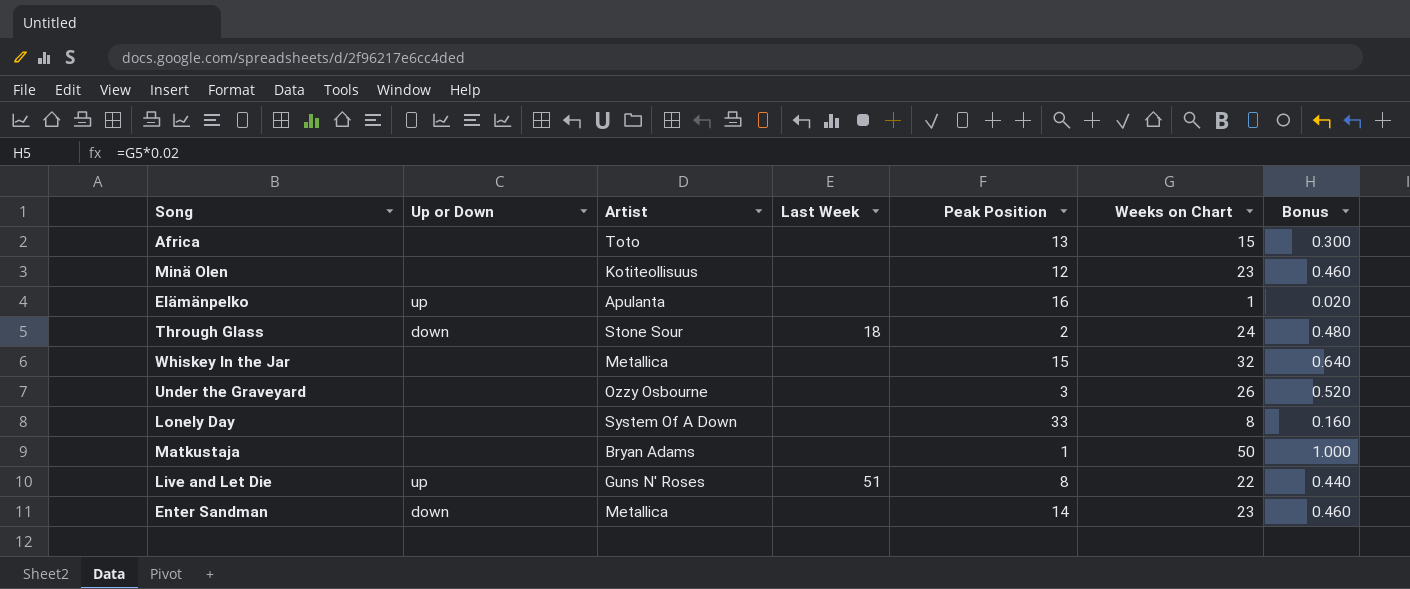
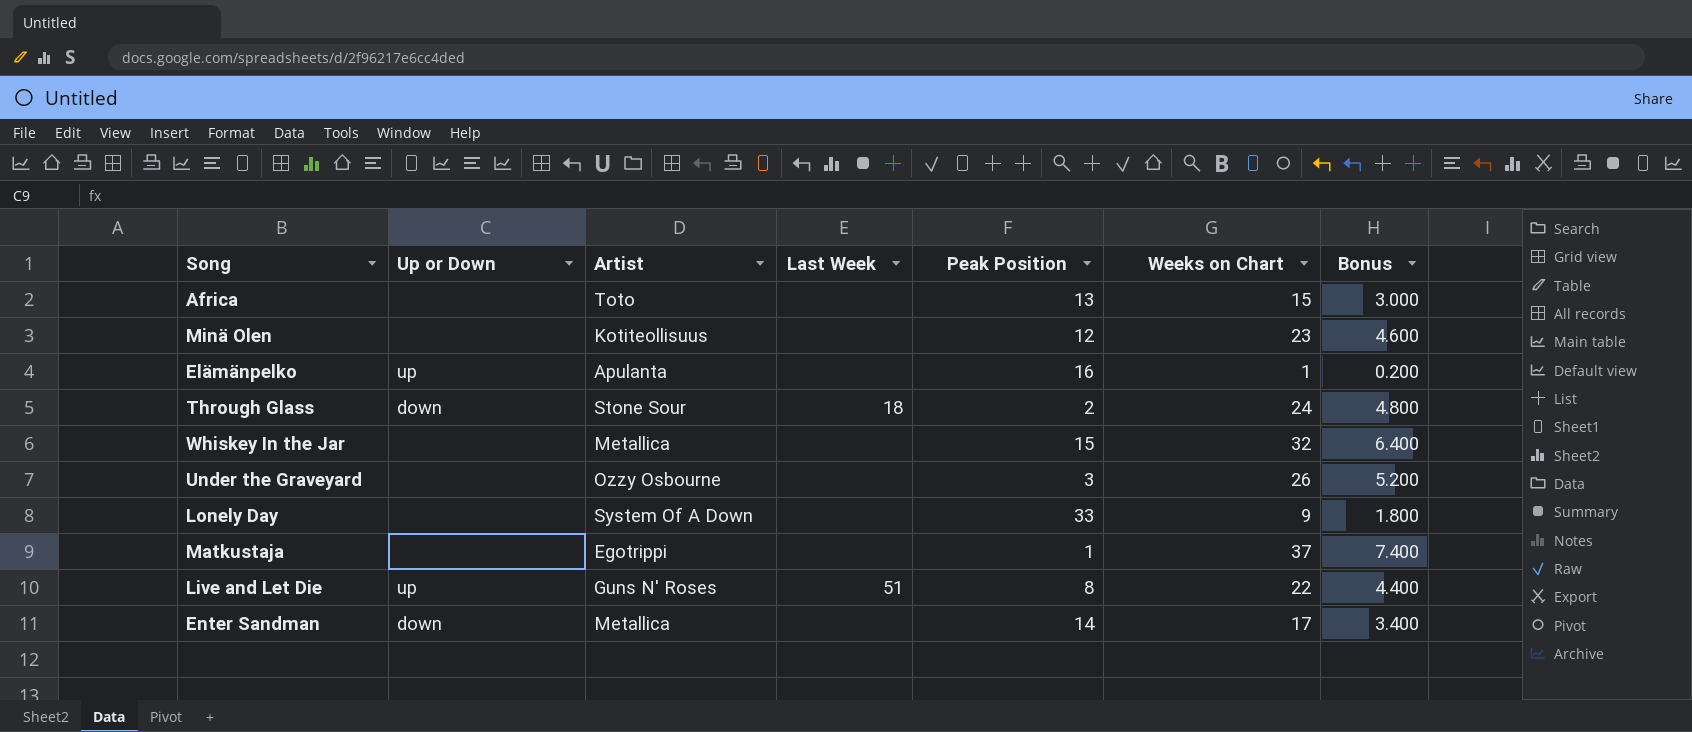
column Bonus | formula: [Weeks on Chart] * 0.02 -> [Weeks on Chart] * 0.2
Lonely Day | Weeks on Chart: 8 -> 9
Matkustaja | Artist: Bryan Adams -> Egotrippi
Matkustaja | Weeks on Chart: 50 -> 37
Enter Sandman | Weeks on Chart: 23 -> 17

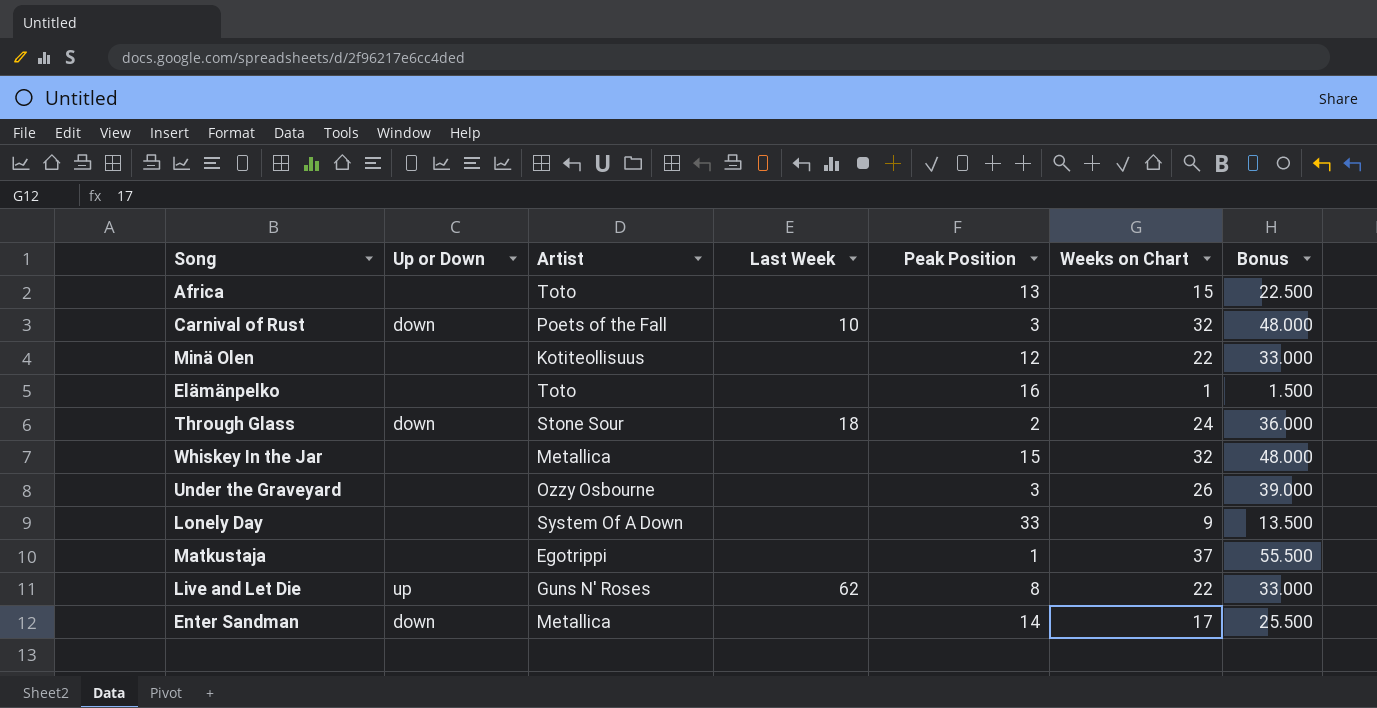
column Bonus | formula: [Weeks on Chart] * 0.2 -> [Weeks on Chart] * 1.5
row Carnival of Rust: none -> down | Poets of the Fall | 10 | 3 | 32 | 48.000
Minä Olen | Weeks on Chart: 23 -> 22
Elämänpelko | Up or Down: up -> none
Elämänpelko | Artist: Apulanta -> Toto
Live and Let Die | Last Week: 51 -> 62

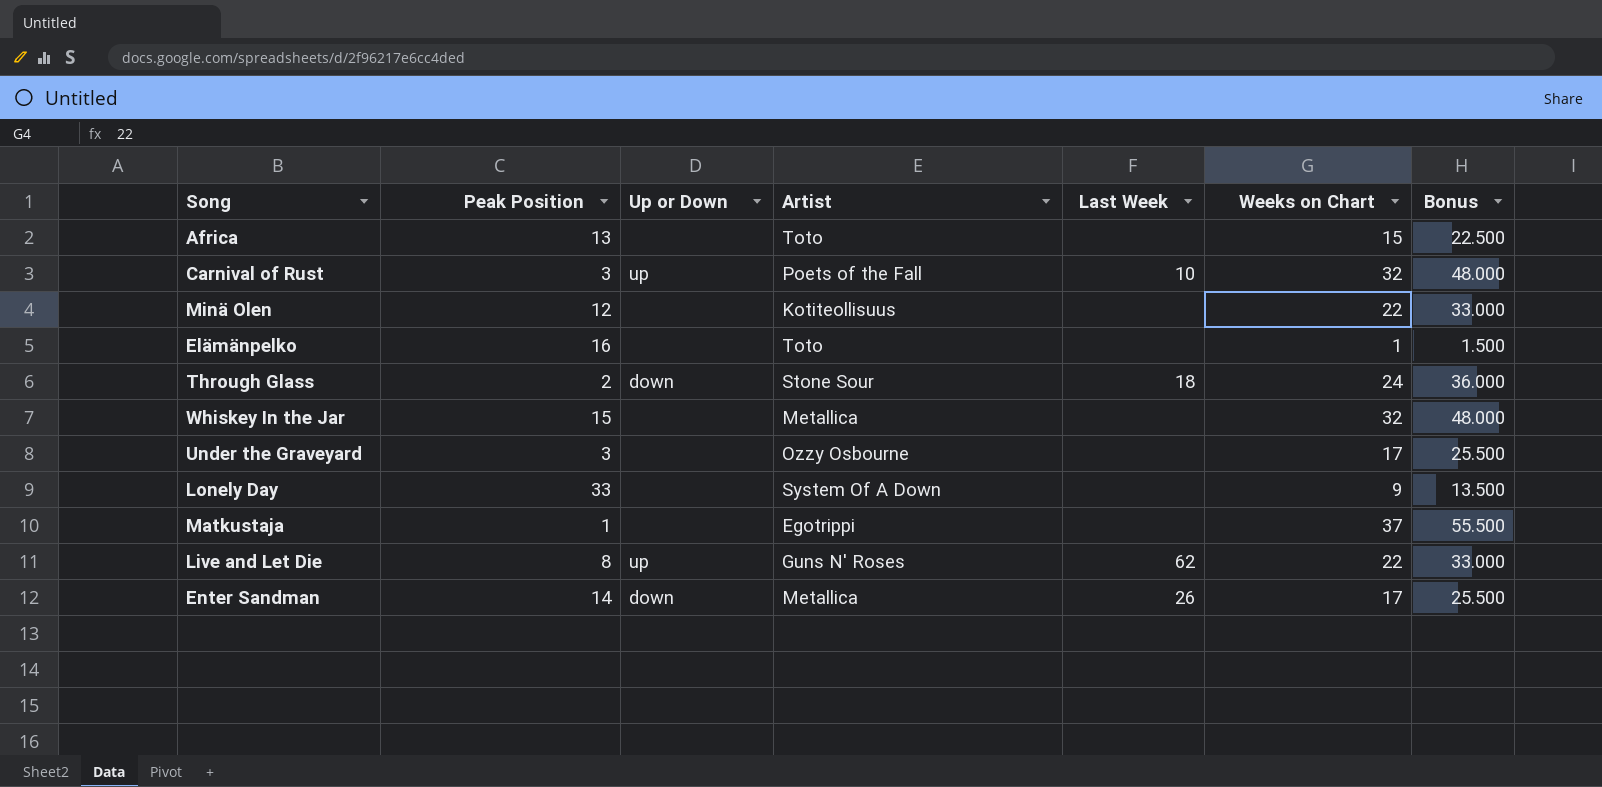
column Peak Position | position: 5 -> 2
Carnival of Rust | Up or Down: down -> up
Under the Graveyard | Weeks on Chart: 26 -> 17
Under the Graveyard | Bonus: 39.000 -> 25.500
Enter Sandman | Last Week: none -> 26

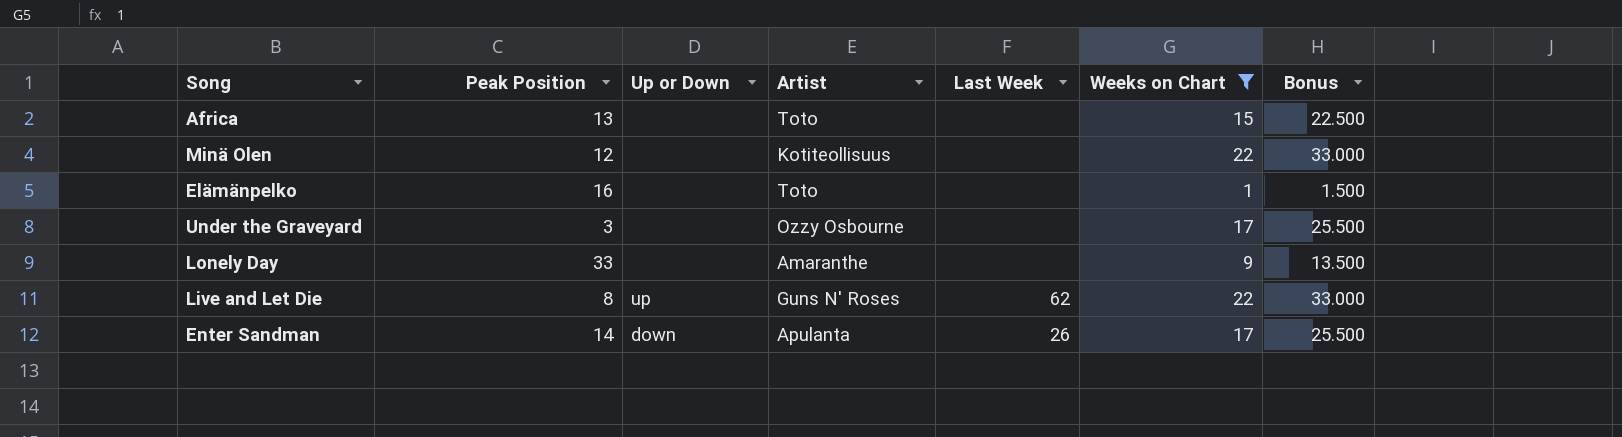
filter: none -> Weeks on Chart <= 22
Lonely Day | Artist: System Of A Down -> Amaranthe
Enter Sandman | Artist: Metallica -> Apulanta

